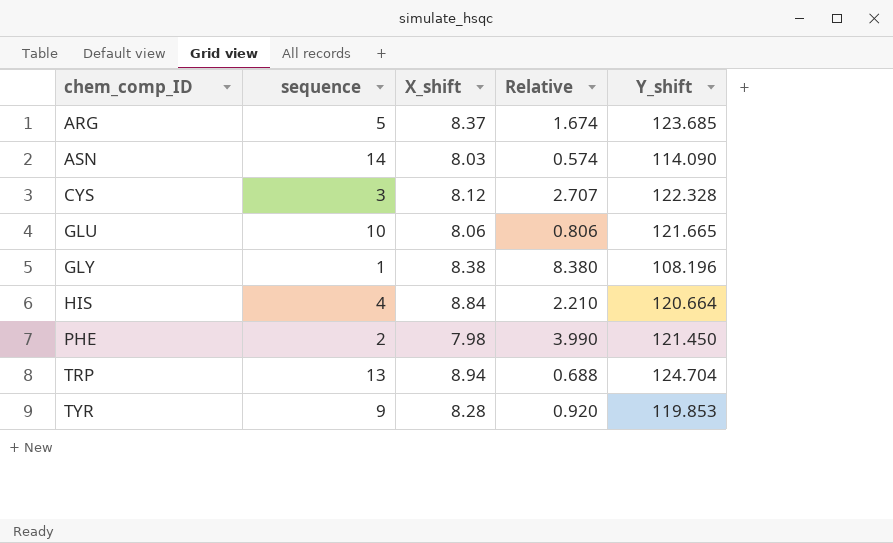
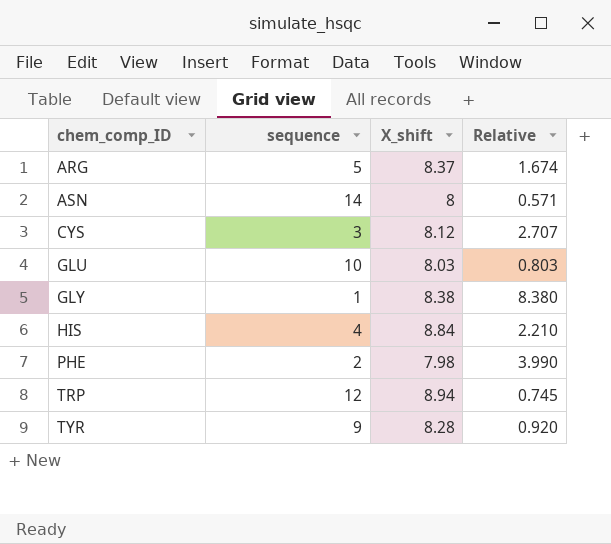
column Y_shift | position: 5 -> none
ASN | X_shift: 8.03 -> 8
ASN | Relative: 0.574 -> 0.571
GLU | X_shift: 8.06 -> 8.03
GLU | Relative: 0.806 -> 0.803
TRP | sequence: 13 -> 12
TRP | Relative: 0.688 -> 0.745

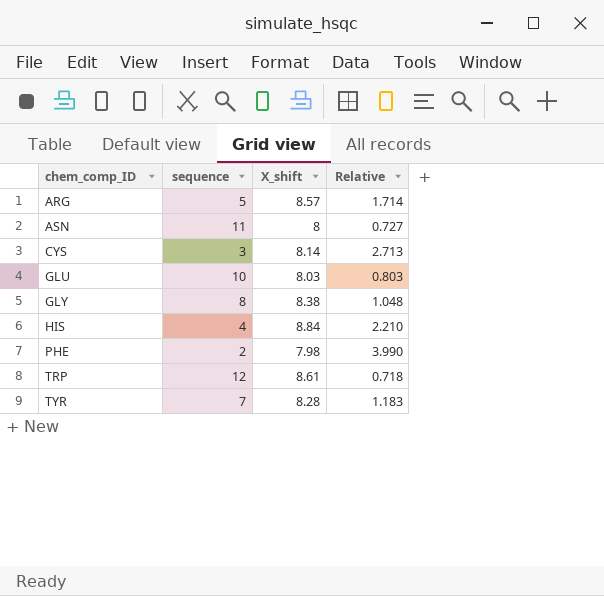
ARG | X_shift: 8.37 -> 8.57
ARG | Relative: 1.674 -> 1.714
ASN | sequence: 14 -> 11
ASN | Relative: 0.571 -> 0.727
CYS | X_shift: 8.12 -> 8.14
CYS | Relative: 2.707 -> 2.713
GLY | sequence: 1 -> 8
GLY | Relative: 8.380 -> 1.048
TRP | X_shift: 8.94 -> 8.61
TRP | Relative: 0.745 -> 0.718
TYR | sequence: 9 -> 7
TYR | Relative: 0.920 -> 1.183

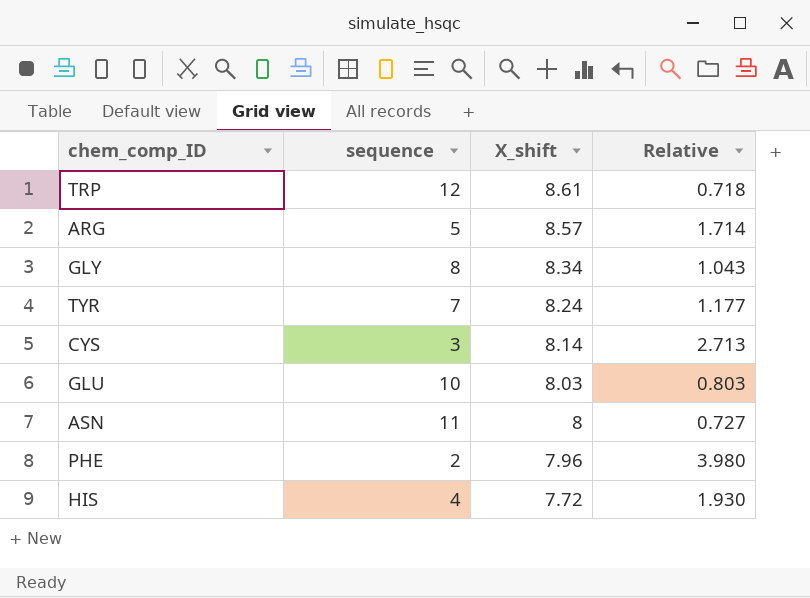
row order: chem_comp_ID ascending -> X_shift descending
GLY | X_shift: 8.38 -> 8.34
GLY | Relative: 1.048 -> 1.043
TYR | X_shift: 8.28 -> 8.24
TYR | Relative: 1.183 -> 1.177
PHE | X_shift: 7.98 -> 7.96
PHE | Relative: 3.990 -> 3.980
HIS | X_shift: 8.84 -> 7.72
HIS | Relative: 2.210 -> 1.930

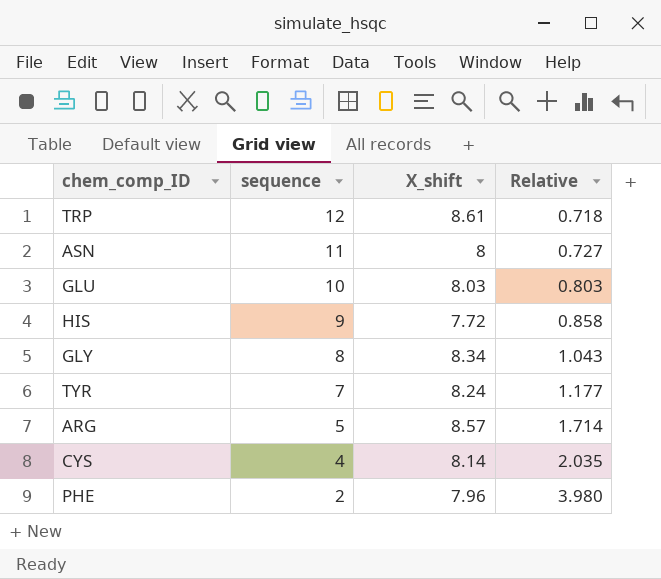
row order: X_shift descending -> sequence descending
HIS | sequence: 4 -> 9
HIS | Relative: 1.930 -> 0.858
CYS | sequence: 3 -> 4
CYS | Relative: 2.713 -> 2.035

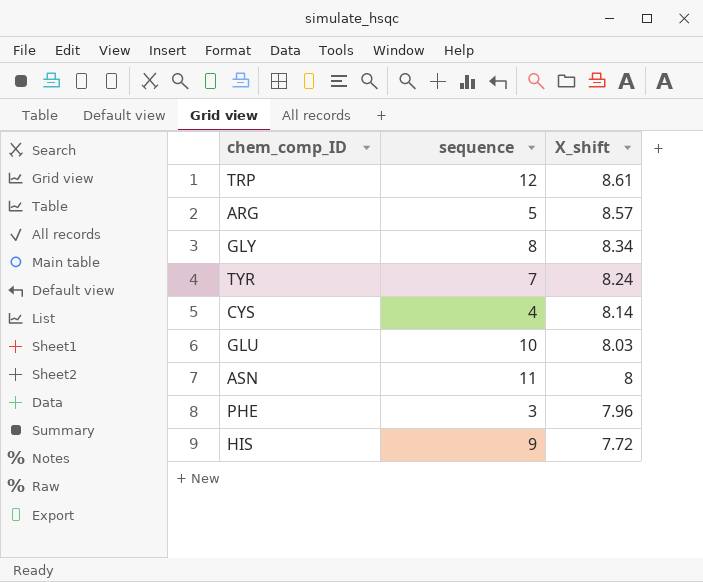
row order: sequence descending -> X_shift descending
column Relative | formula: [X_shift] / [sequence] -> none
PHE | sequence: 2 -> 3

